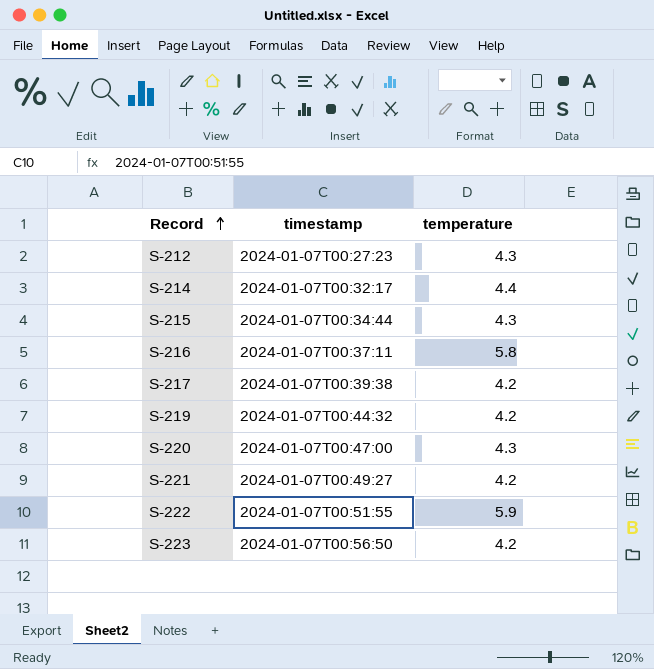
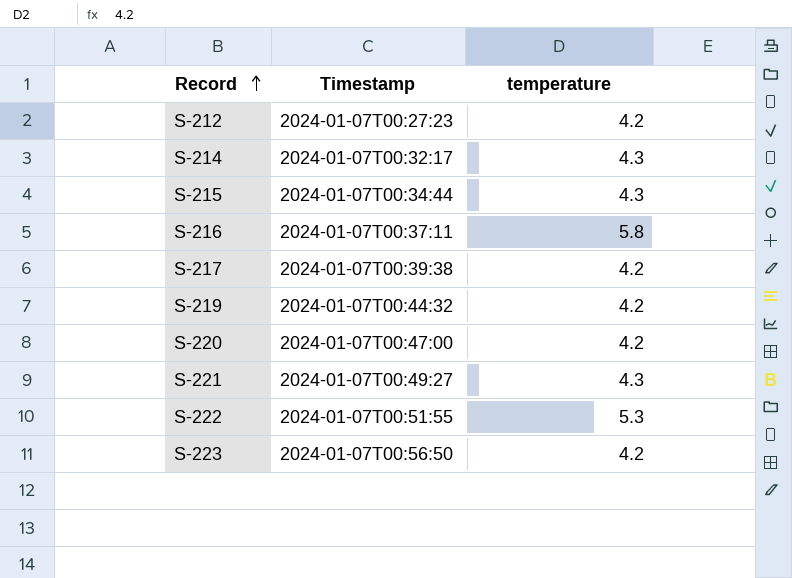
column name: timestamp -> Timestamp
S-212 | temperature: 4.3 -> 4.2
S-214 | temperature: 4.4 -> 4.3
S-220 | temperature: 4.3 -> 4.2
S-221 | temperature: 4.2 -> 4.3
S-222 | temperature: 5.9 -> 5.3

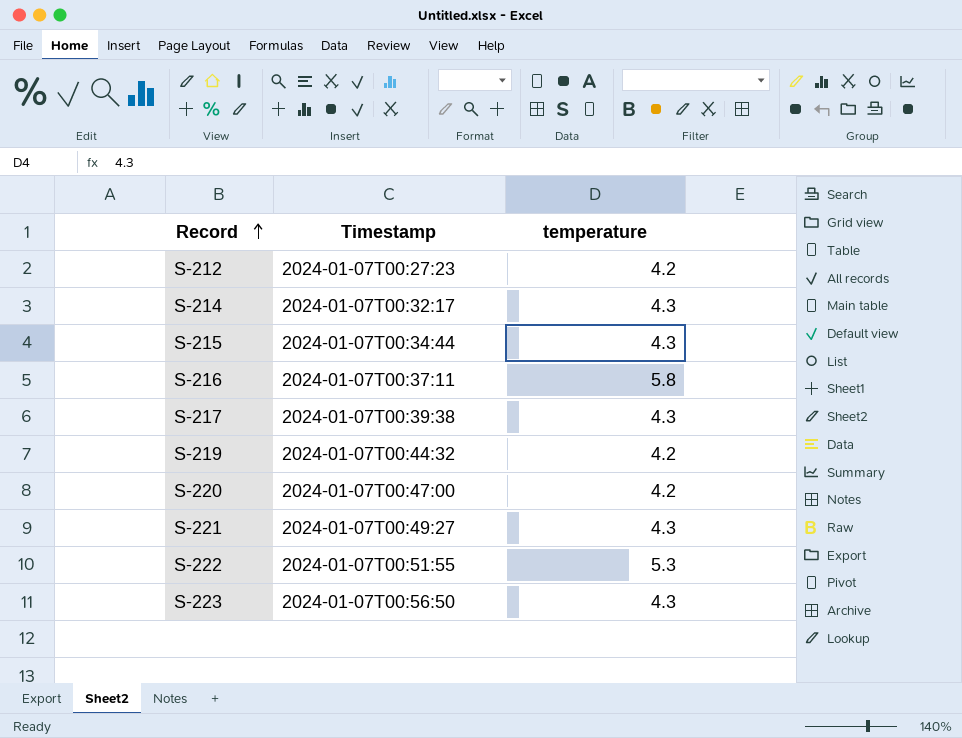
S-217 | temperature: 4.2 -> 4.3
S-223 | temperature: 4.2 -> 4.3

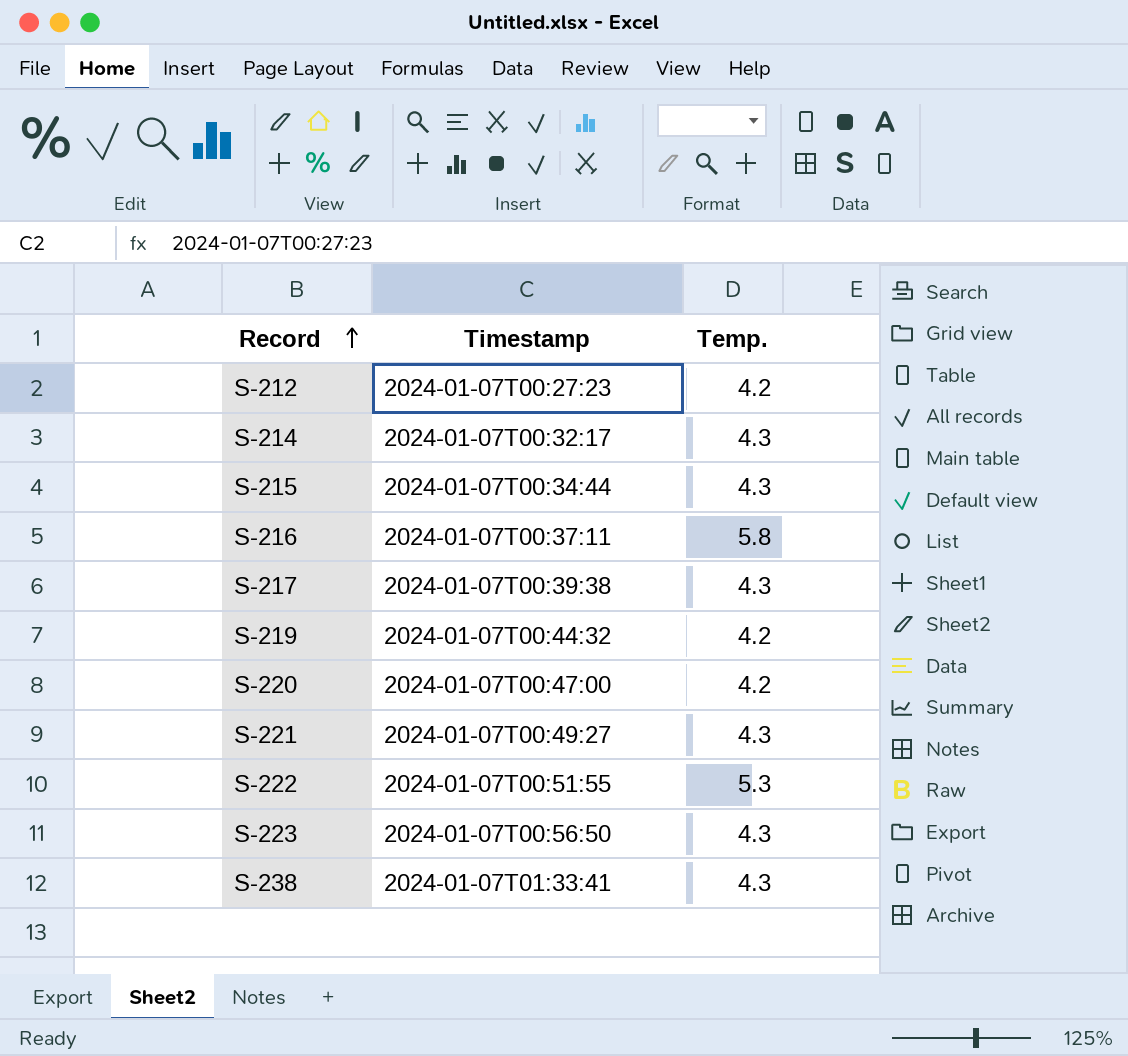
column name: temperature -> Temp.
row S-238: none -> 2024-01-07T01:33:41 | 4.3

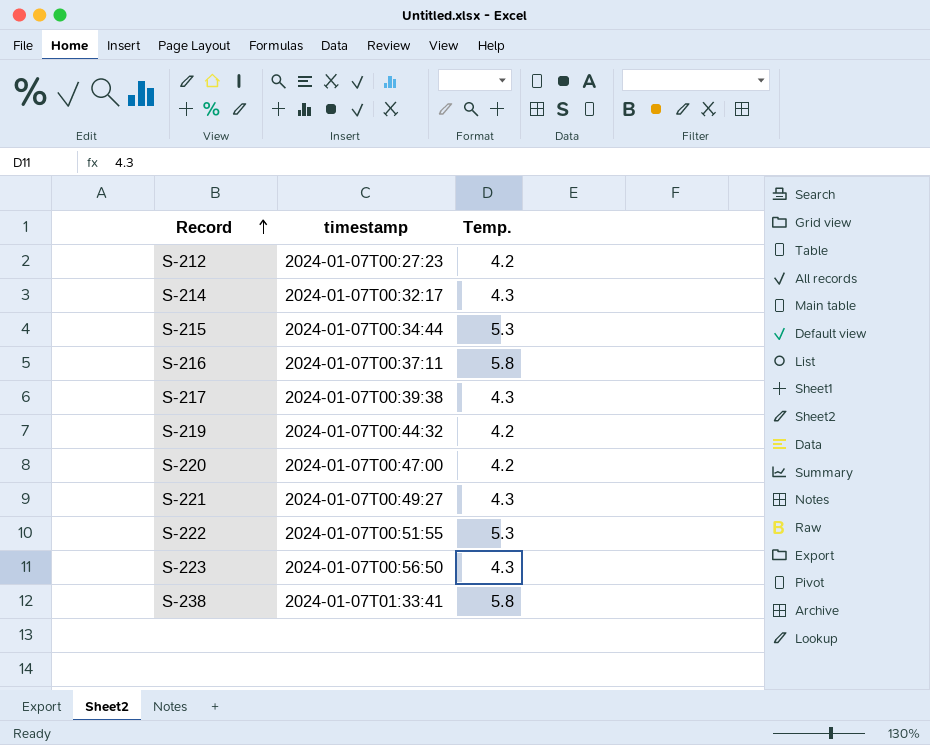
column name: Timestamp -> timestamp
S-215 | Temp.: 4.3 -> 5.3
S-238 | Temp.: 4.3 -> 5.8

